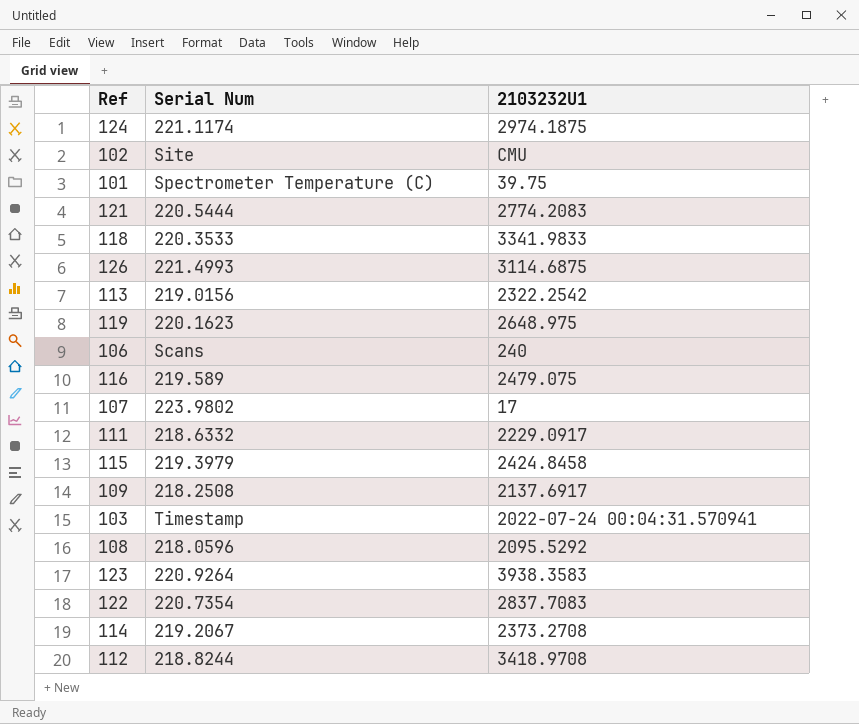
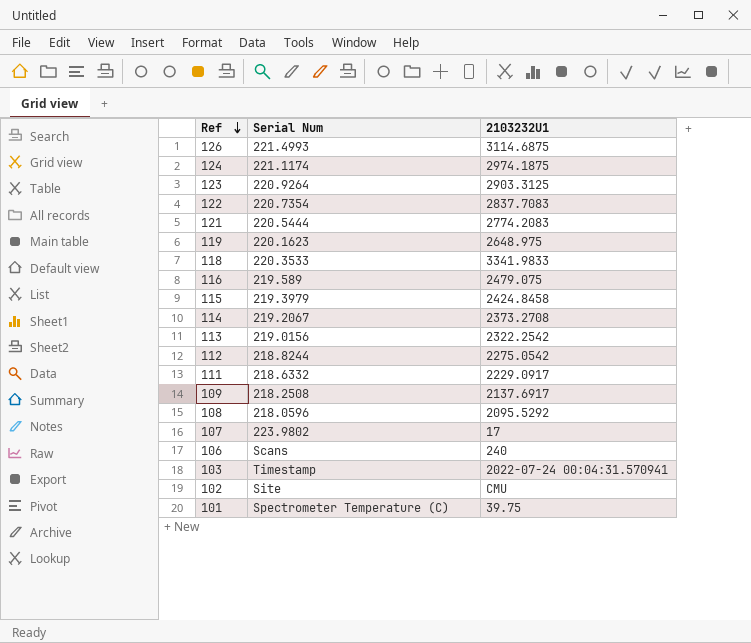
row order: none -> Ref descending
123 | 2103232U1: 3938.3583 -> 2903.3125
112 | 2103232U1: 3418.9708 -> 2275.0542

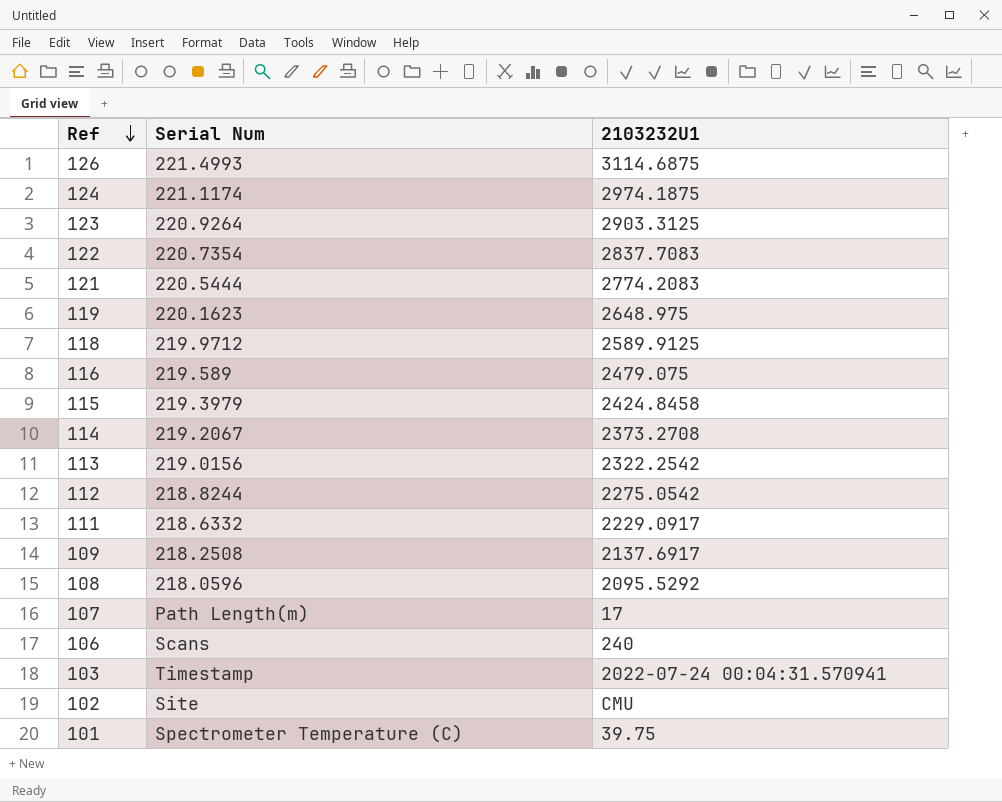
118 | Serial Num: 220.3533 -> 219.9712
118 | 2103232U1: 3341.9833 -> 2589.9125
107 | Serial Num: 223.9802 -> Path Length(m)

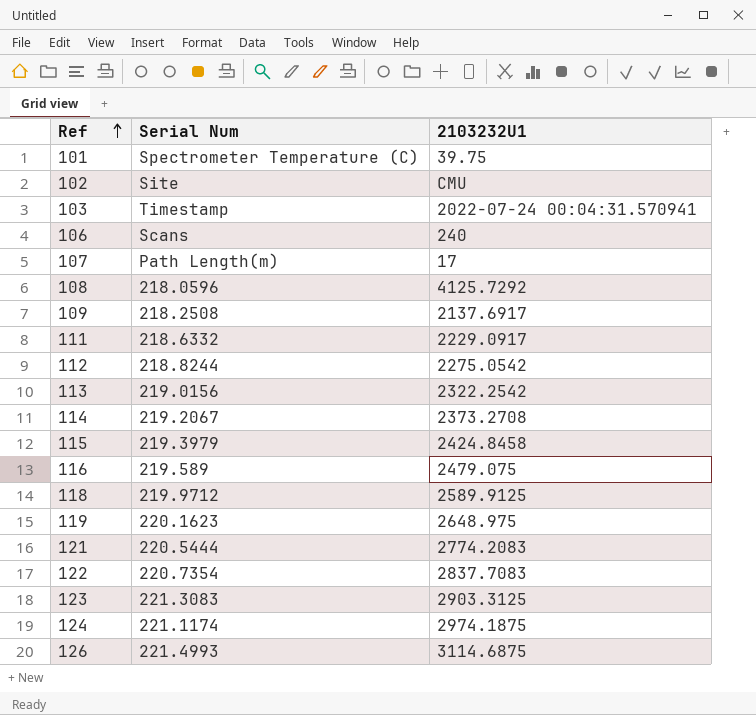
row order: Ref descending -> Ref ascending
108 | 2103232U1: 2095.5292 -> 4125.7292
123 | Serial Num: 220.9264 -> 221.3083

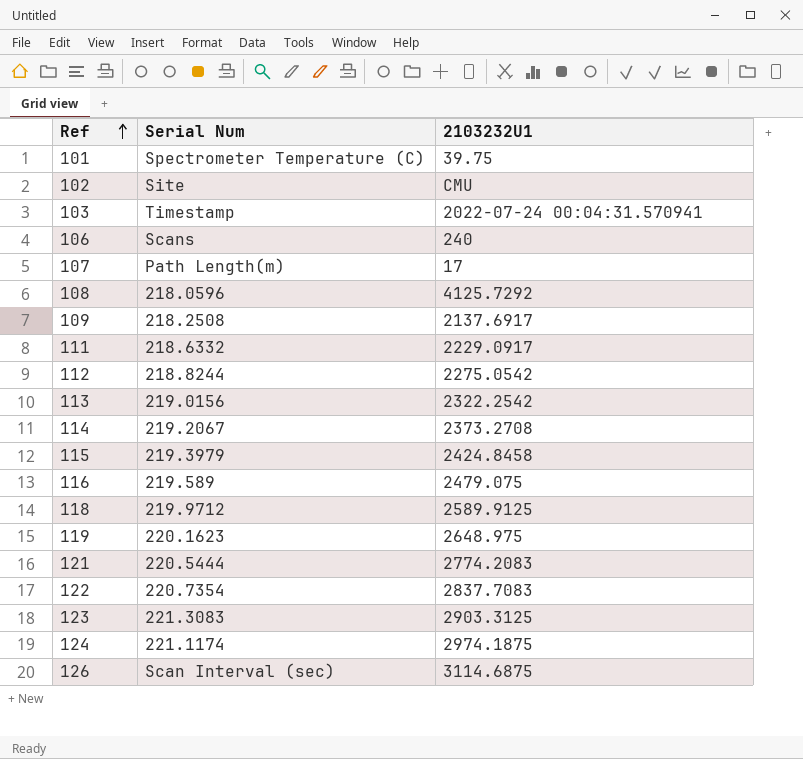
126 | Serial Num: 221.4993 -> Scan Interval (sec)

